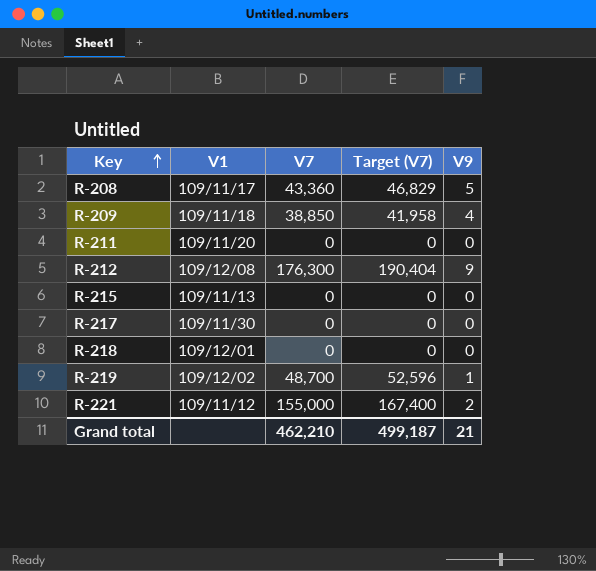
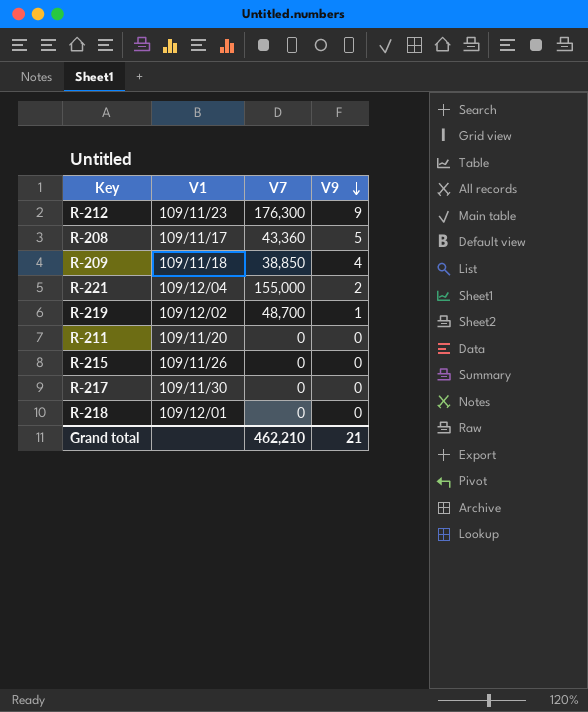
row order: Key ascending -> V9 descending
column Target (V7) | formula: [V7] * 1.08 -> none
R-212 | V1: 109/12/08 -> 109/11/23
R-221 | V1: 109/11/12 -> 109/12/04
R-215 | V1: 109/11/13 -> 109/11/26

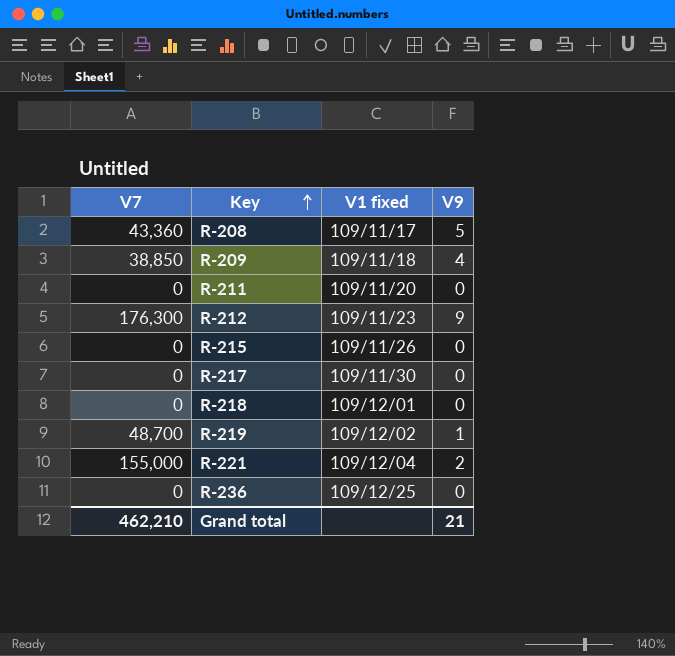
row order: V9 descending -> Key ascending
column V7 | position: 3 -> 1
column name: V1 -> V1 fixed
row R-236: none -> 0 | 109/12/25 | 0

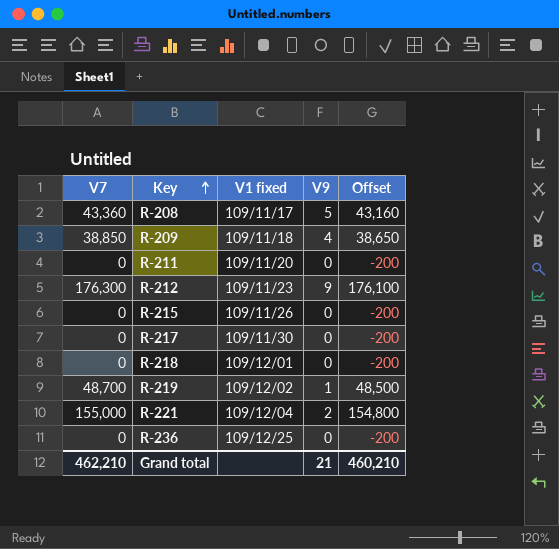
column Offset | formula: none -> [V7] - 200

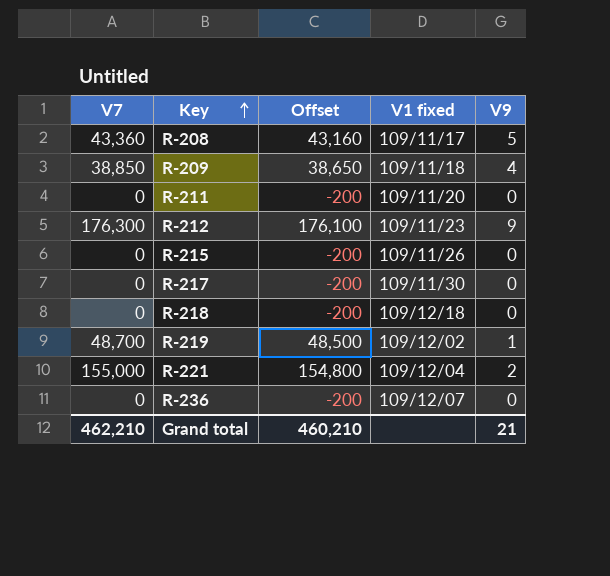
column Offset | position: 5 -> 3
R-218 | V1 fixed: 109/12/01 -> 109/12/18
R-236 | V1 fixed: 109/12/25 -> 109/12/07

